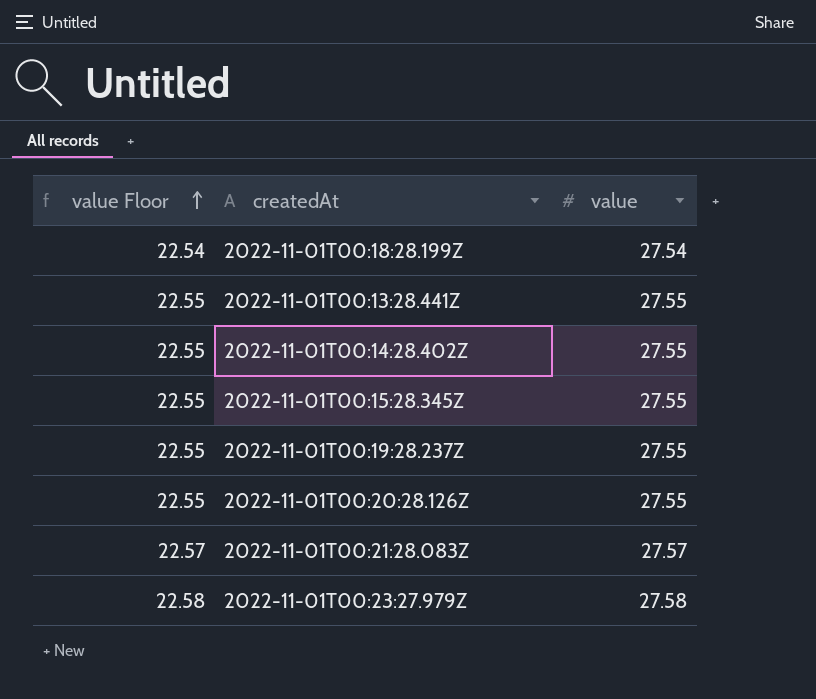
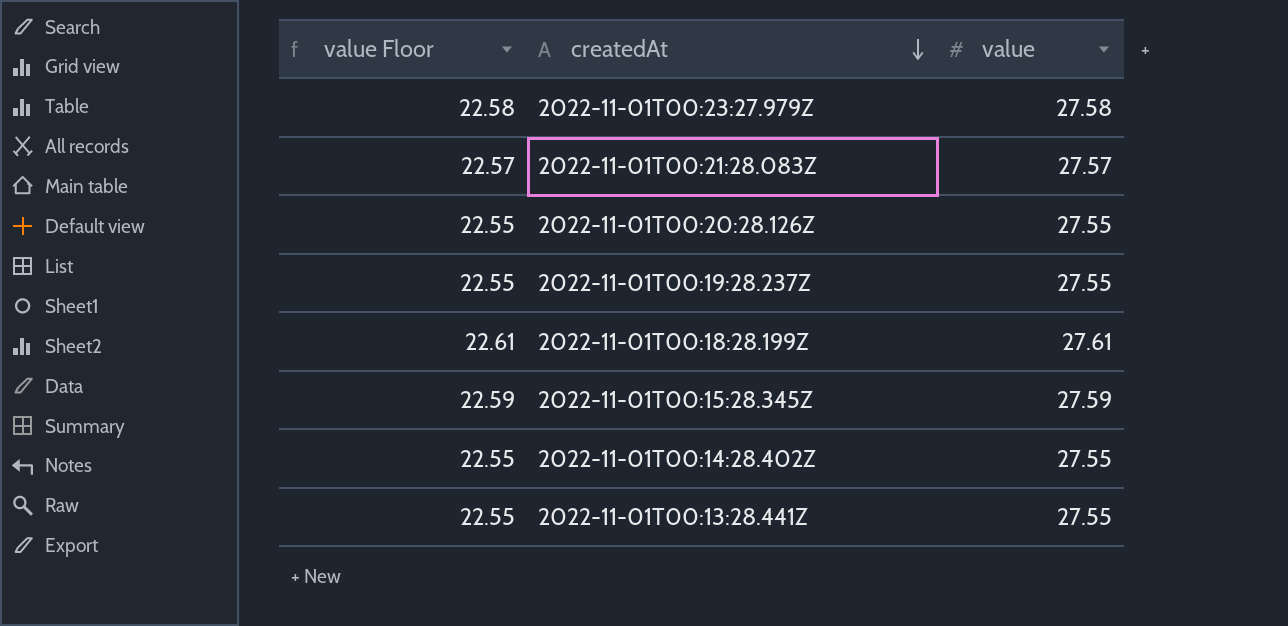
row order: value Floor ascending -> createdAt descending
2022-11-01T00:18:28.199Z | value Floor: 22.54 -> 22.61
2022-11-01T00:18:28.199Z | value: 27.54 -> 27.61
2022-11-01T00:15:28.345Z | value Floor: 22.55 -> 22.59
2022-11-01T00:15:28.345Z | value: 27.55 -> 27.59

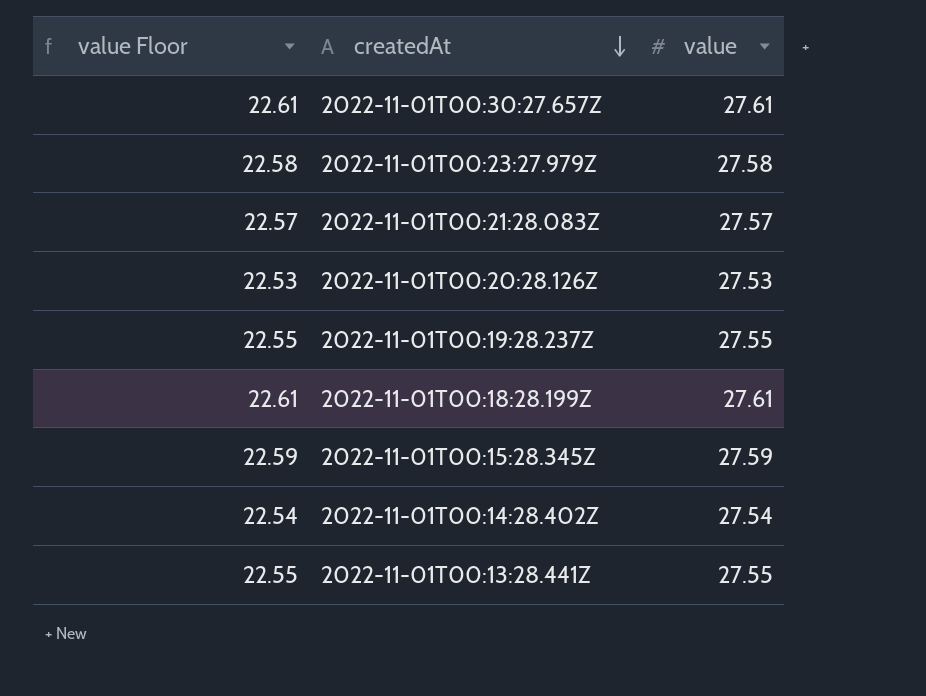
row 2022-11-01T00:30:27.657Z: none -> 22.61 | 27.61
2022-11-01T00:20:28.126Z | value Floor: 22.55 -> 22.53
2022-11-01T00:20:28.126Z | value: 27.55 -> 27.53
2022-11-01T00:14:28.402Z | value Floor: 22.55 -> 22.54
2022-11-01T00:14:28.402Z | value: 27.55 -> 27.54

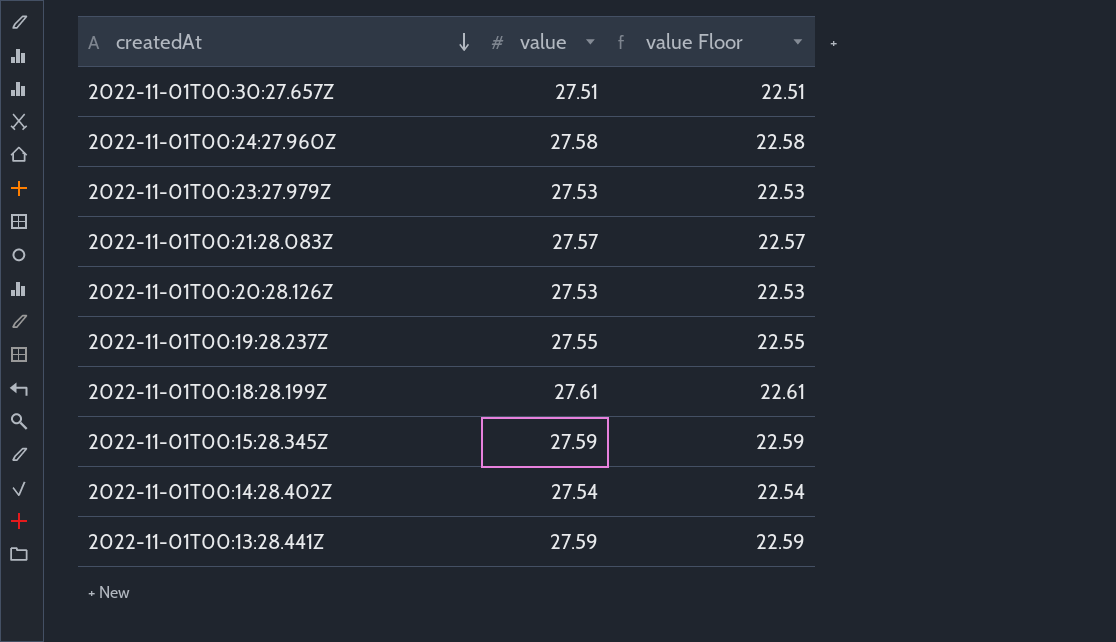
column value Floor | position: 1 -> 3
2022-11-01T00:30:27.657Z | value: 27.61 -> 27.51
2022-11-01T00:30:27.657Z | value Floor: 22.61 -> 22.51
row 2022-11-01T00:24:27.960Z: none -> 27.58 | 22.58
2022-11-01T00:23:27.979Z | value: 27.58 -> 27.53
2022-11-01T00:23:27.979Z | value Floor: 22.58 -> 22.53
2022-11-01T00:13:28.441Z | value: 27.55 -> 27.59
2022-11-01T00:13:28.441Z | value Floor: 22.55 -> 22.59

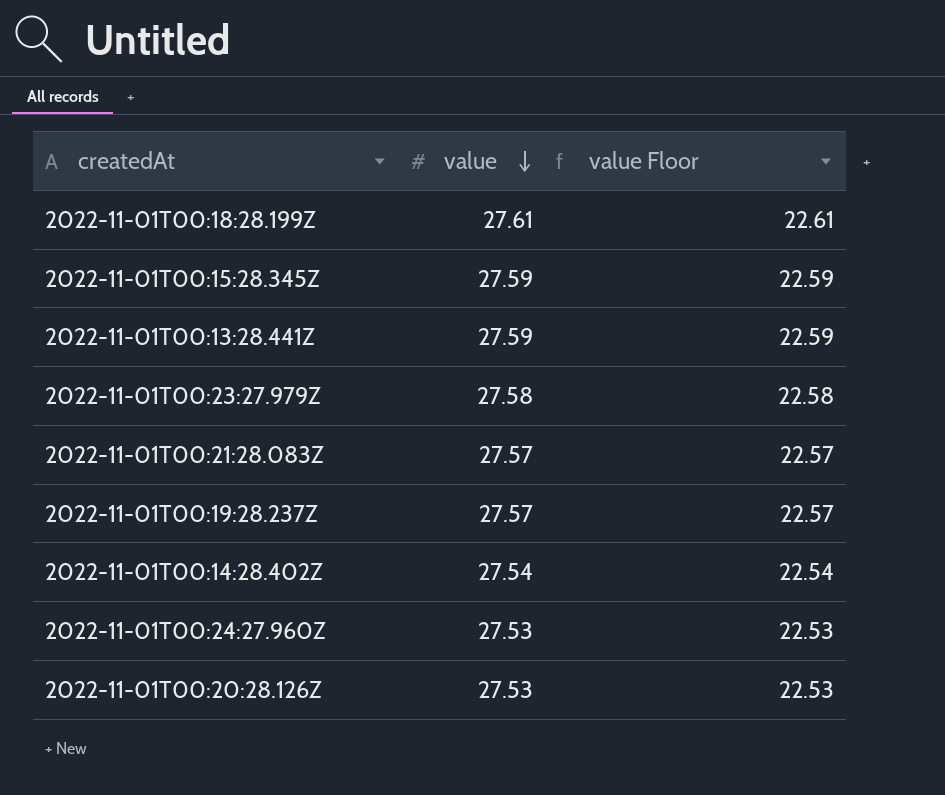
row order: createdAt descending -> value descending
row 2022-11-01T00:30:27.657Z: 27.51 | 22.51 -> none
2022-11-01T00:23:27.979Z | value: 27.53 -> 27.58
2022-11-01T00:23:27.979Z | value Floor: 22.53 -> 22.58
2022-11-01T00:19:28.237Z | value: 27.55 -> 27.57
2022-11-01T00:19:28.237Z | value Floor: 22.55 -> 22.57
2022-11-01T00:24:27.960Z | value: 27.58 -> 27.53
2022-11-01T00:24:27.960Z | value Floor: 22.58 -> 22.53

